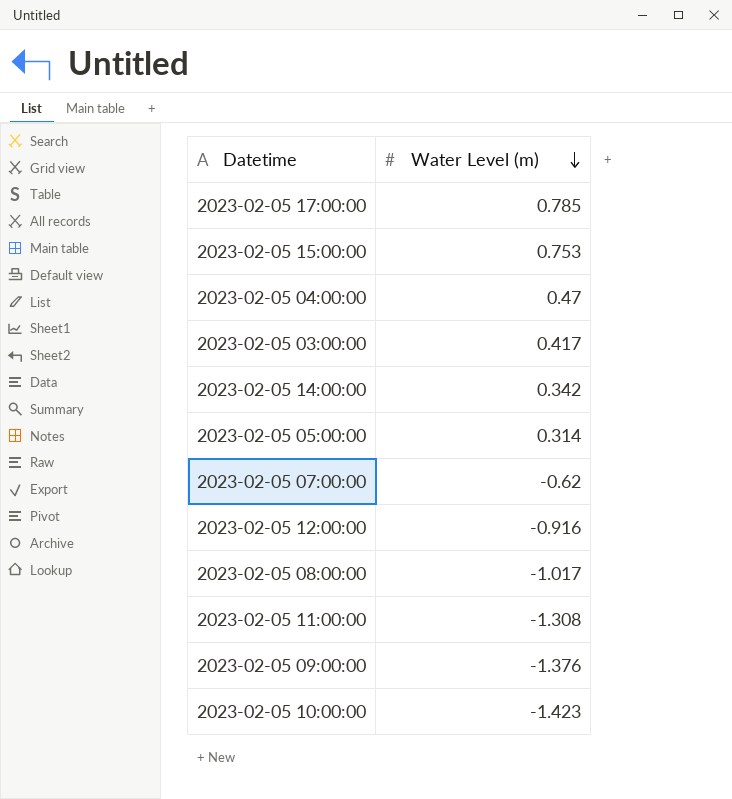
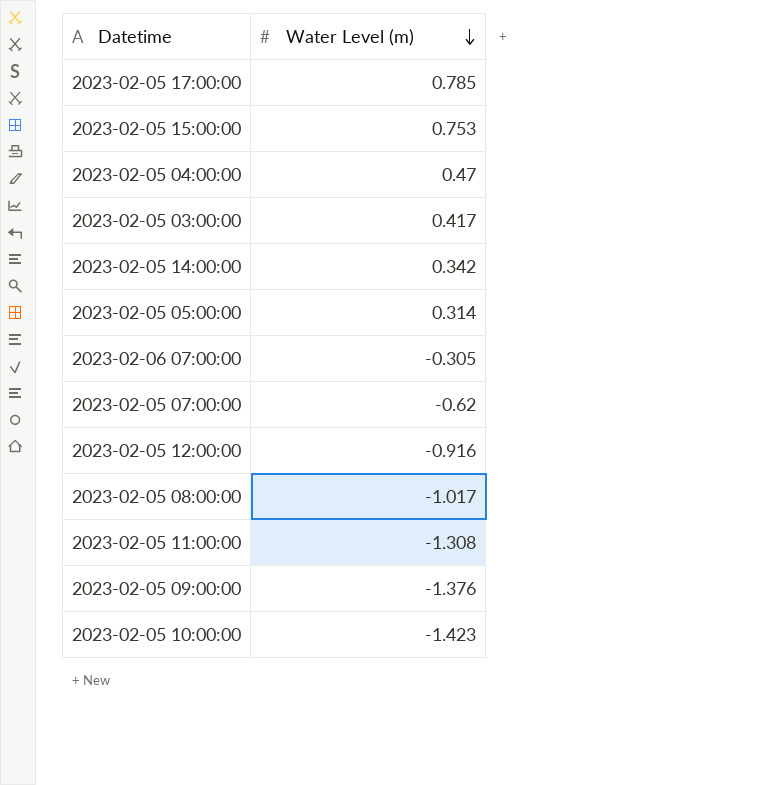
row 2023-02-06 07:00:00: none -> -0.305

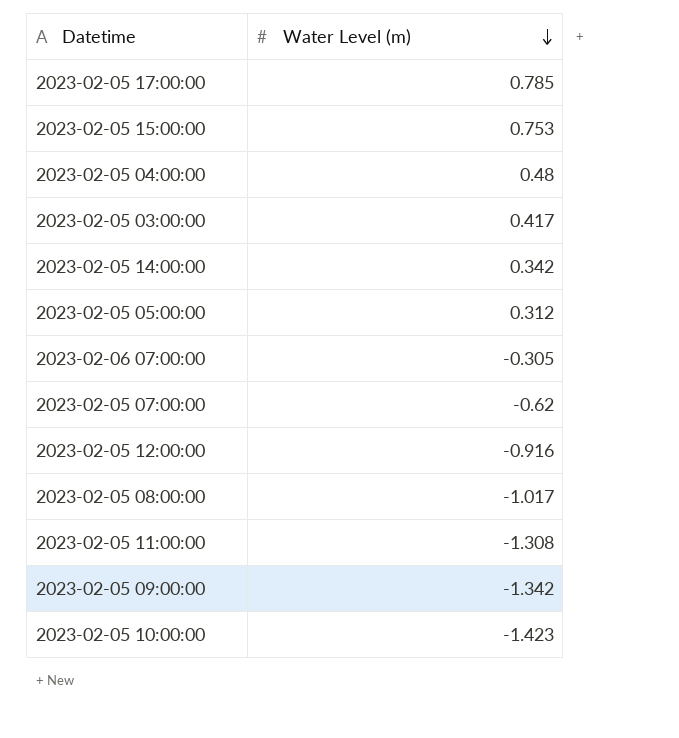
2023-02-05 04:00:00 | Water Level (m): 0.47 -> 0.48
2023-02-05 05:00:00 | Water Level (m): 0.314 -> 0.312
2023-02-05 09:00:00 | Water Level (m): -1.376 -> -1.342

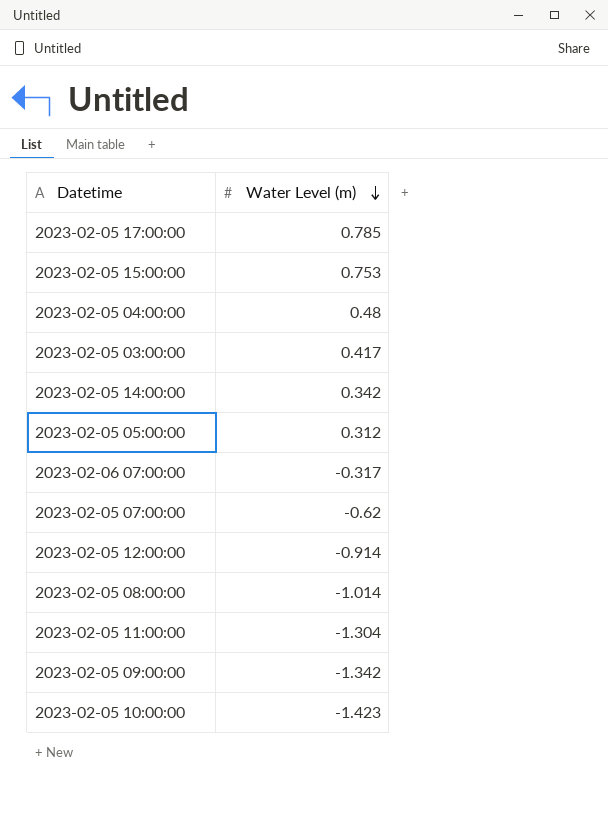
2023-02-06 07:00:00 | Water Level (m): -0.305 -> -0.317
2023-02-05 12:00:00 | Water Level (m): -0.916 -> -0.914
2023-02-05 08:00:00 | Water Level (m): -1.017 -> -1.014
2023-02-05 11:00:00 | Water Level (m): -1.308 -> -1.304

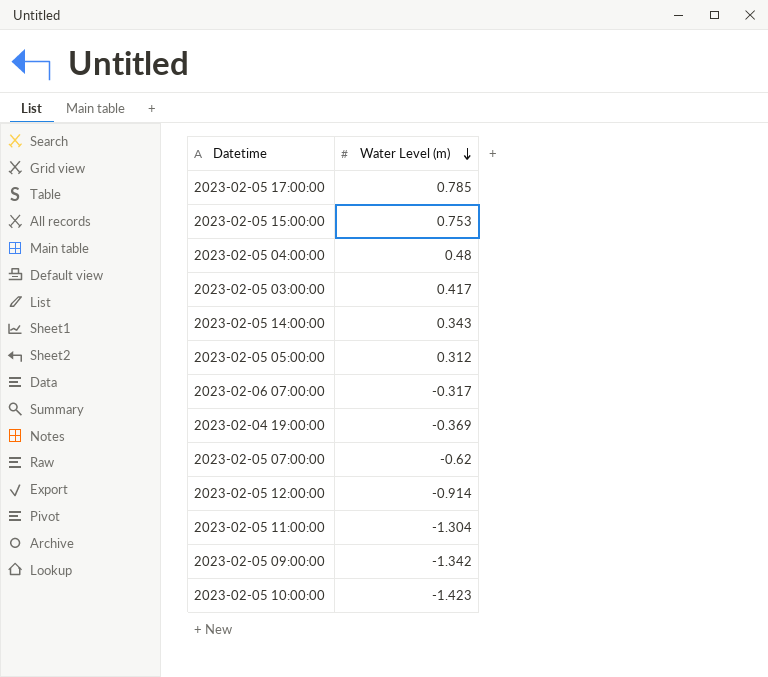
row 2023-02-05 08:00:00: -1.014 -> none
2023-02-05 14:00:00 | Water Level (m): 0.342 -> 0.343
row 2023-02-04 19:00:00: none -> -0.369

